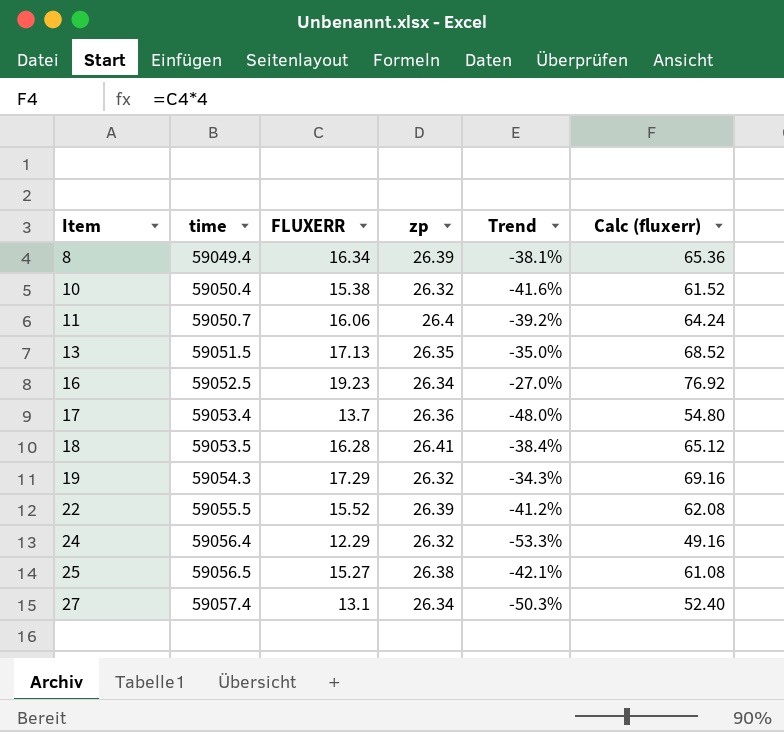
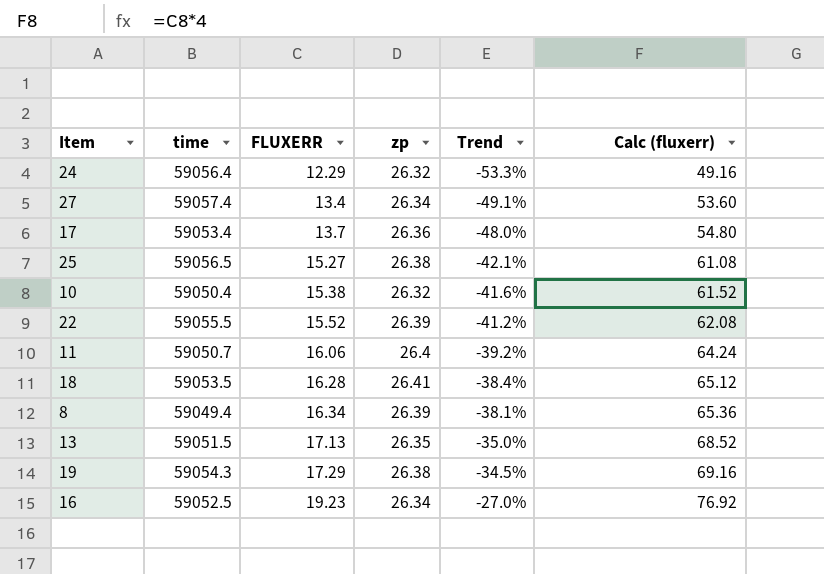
row order: Item ascending -> FLUXERR ascending
27 | FLUXERR: 13.1 -> 13.4
27 | Trend: -50.3% -> -49.1%
27 | Calc (fluxerr): 52.40 -> 53.60
19 | zp: 26.32 -> 26.38
19 | Trend: -34.3% -> -34.5%

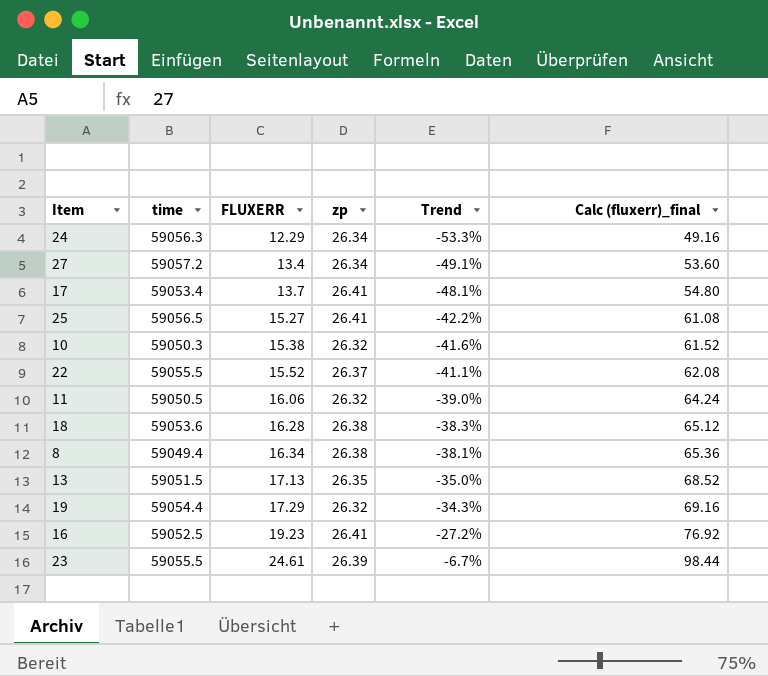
column name: Calc (fluxerr) -> Calc (fluxerr)_final
24 | time: 59056.4 -> 59056.3
24 | zp: 26.32 -> 26.34
27 | time: 59057.4 -> 59057.2
17 | zp: 26.36 -> 26.41
17 | Trend: -48.0% -> -48.1%
25 | zp: 26.38 -> 26.41
25 | Trend: -42.1% -> -42.2%
10 | time: 59050.4 -> 59050.3
22 | zp: 26.39 -> 26.37
22 | Trend: -41.2% -> -41.1%
11 | time: 59050.7 -> 59050.5
11 | zp: 26.4 -> 26.32
11 | Trend: -39.2% -> -39.0%
18 | time: 59053.5 -> 59053.6
18 | zp: 26.41 -> 26.38
18 | Trend: -38.4% -> -38.3%
8 | zp: 26.39 -> 26.38
19 | time: 59054.3 -> 59054.4
19 | zp: 26.38 -> 26.32
19 | Trend: -34.5% -> -34.3%
16 | zp: 26.34 -> 26.41
16 | Trend: -27.0% -> -27.2%
row 23: none -> 59055.5 | 24.61 | 26.39 | -6.7% | 98.44

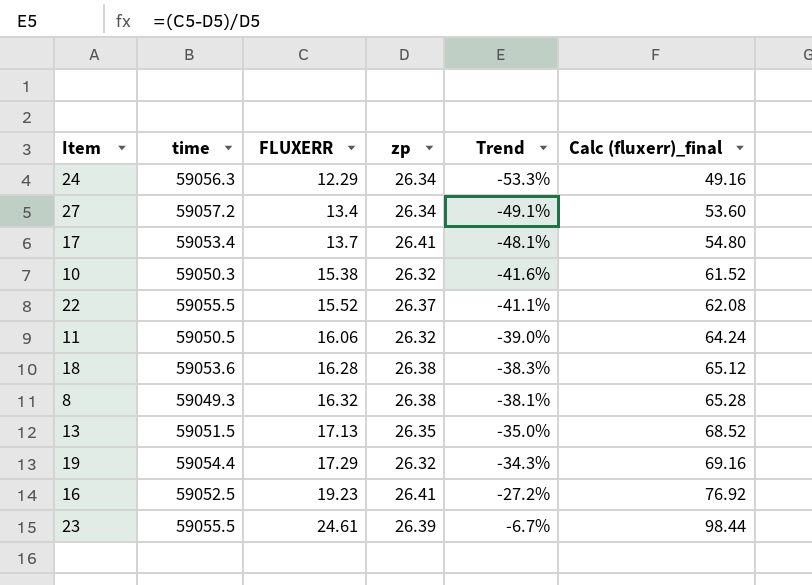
row 25: 59056.5 | 15.27 | 26.41 | -42.2% | 61.08 -> none
8 | time: 59049.4 -> 59049.3
8 | FLUXERR: 16.34 -> 16.32
8 | Calc (fluxerr)_final: 65.36 -> 65.28

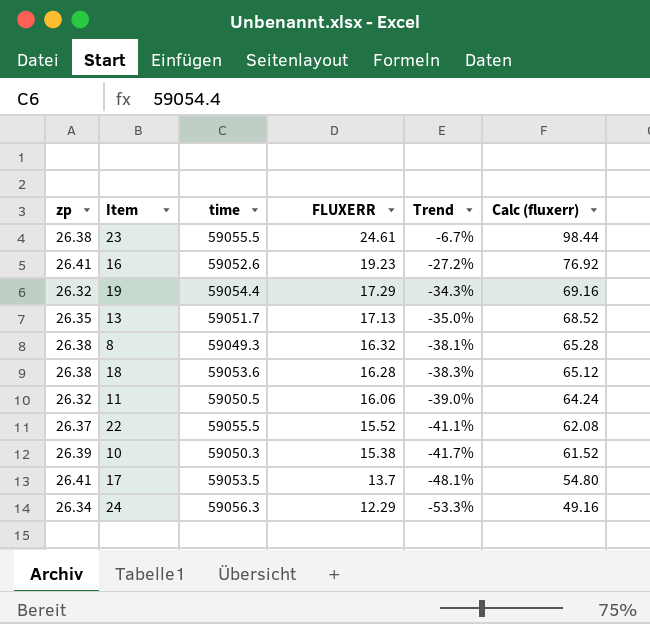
row order: FLUXERR ascending -> FLUXERR descending
column zp | position: 4 -> 1
column name: Calc (fluxerr)_final -> Calc (fluxerr)
row 27: 59057.2 | 13.4 | 26.34 | -49.1% | 53.60 -> none
23 | zp: 26.39 -> 26.38
16 | time: 59052.5 -> 59052.6
13 | time: 59051.5 -> 59051.7
10 | zp: 26.32 -> 26.39
10 | Trend: -41.6% -> -41.7%
17 | time: 59053.4 -> 59053.5

